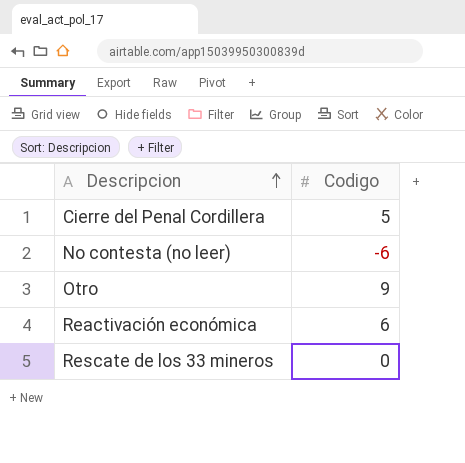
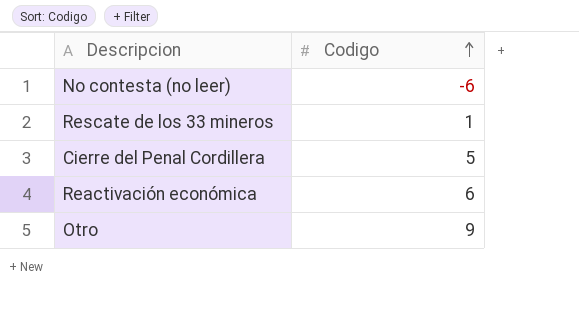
row order: Descripcion ascending -> Codigo ascending
Rescate de los 33 mineros | Codigo: 0 -> 1

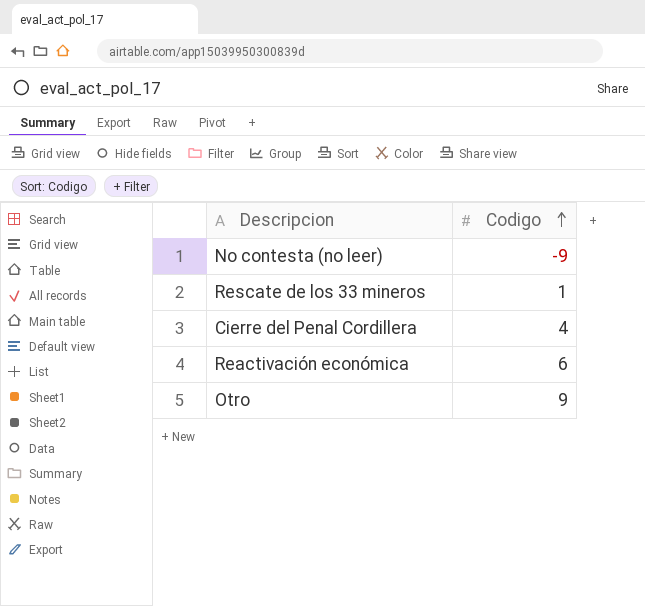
No contesta (no leer) | Codigo: -6 -> -9
Cierre del Penal Cordillera | Codigo: 5 -> 4

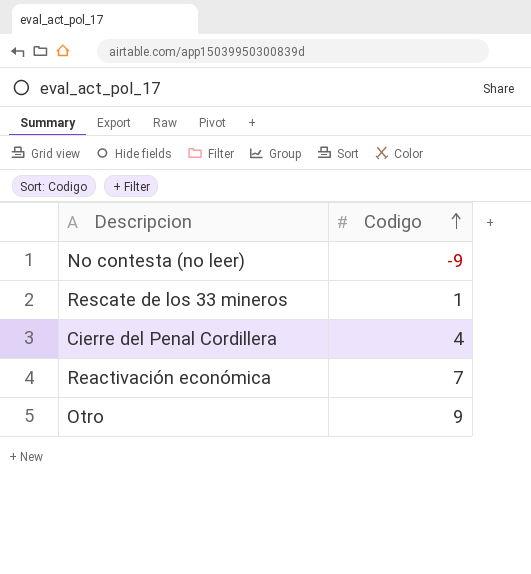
Reactivación económica | Codigo: 6 -> 7

